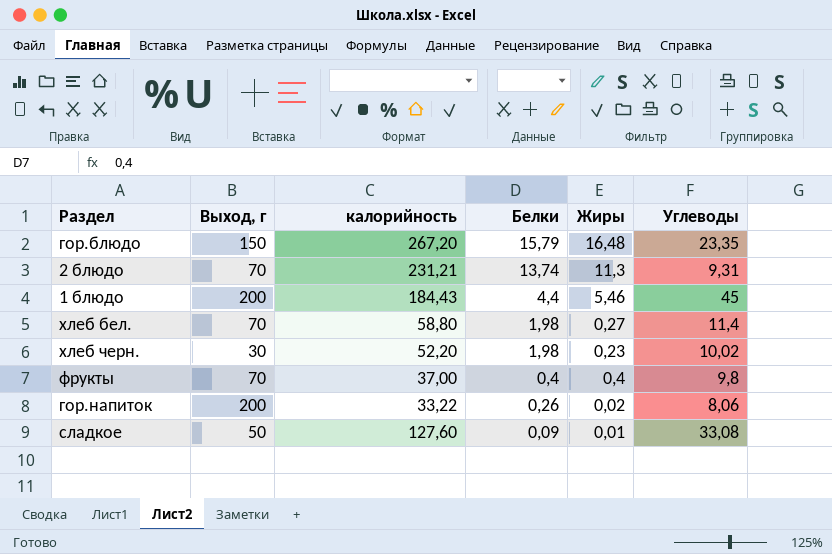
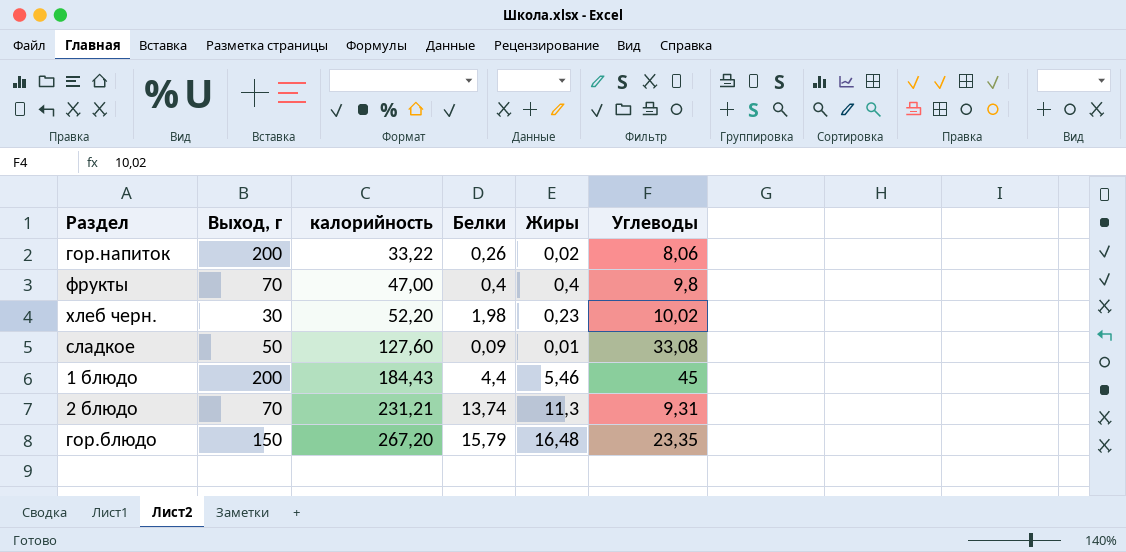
row order: Белки descending -> калорийность ascending
row хлеб бел.: 70 | 58,80 | 1,98 | 0,27 | 11,4 -> none
фрукты | калорийность: 37,00 -> 47,00

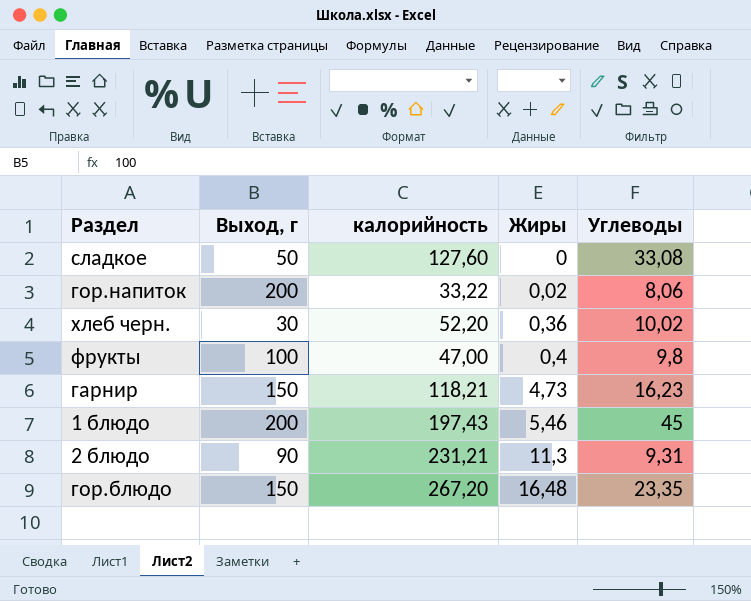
row order: калорийность ascending -> Жиры ascending
column Белки | position: 4 -> none
сладкое | Жиры: 0,01 -> 0
хлеб черн. | Жиры: 0,23 -> 0,36
фрукты | Выход, г: 70 -> 100
row гарнир: none -> 150 | 118,21 | 4,73 | 16,23
1 блюдо | калорийность: 184,43 -> 197,43
2 блюдо | Выход, г: 70 -> 90

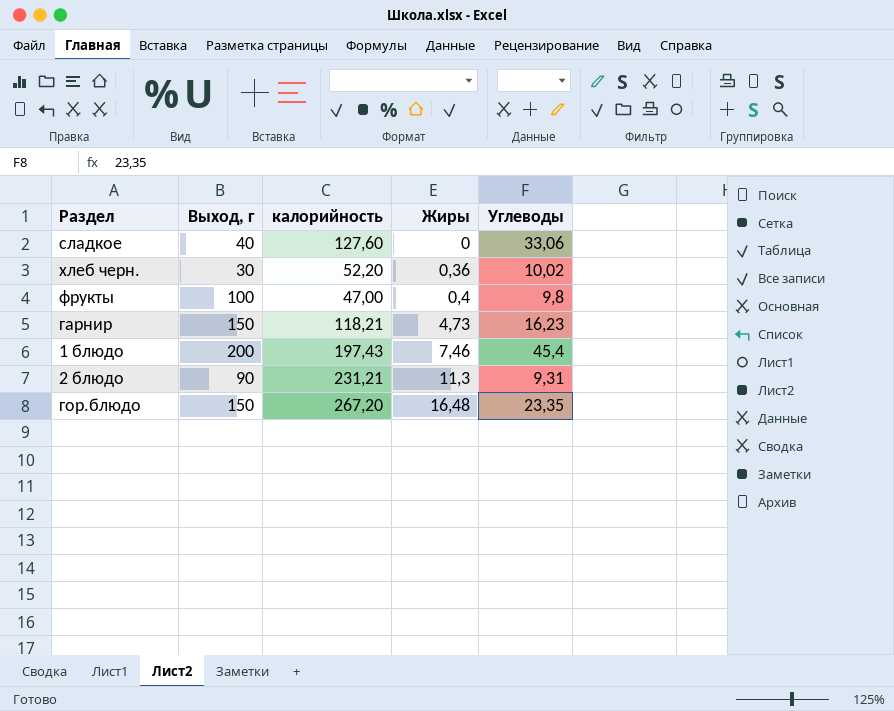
row гор.напиток: 200 | 33,22 | 0,02 | 8,06 -> none
сладкое | Выход, г: 50 -> 40
сладкое | Углеводы: 33,08 -> 33,06
1 блюдо | Жиры: 5,46 -> 7,46
1 блюдо | Углеводы: 45 -> 45,4

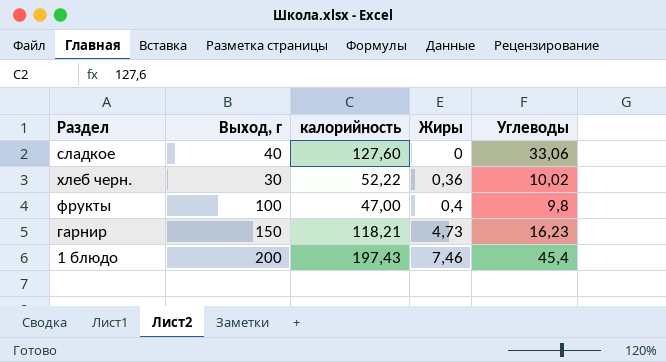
row 2 блюдо: 90 | 231,21 | 11,3 | 9,31 -> none
row гор.блюдо: 150 | 267,20 | 16,48 | 23,35 -> none
хлеб черн. | калорийность: 52,20 -> 52,22

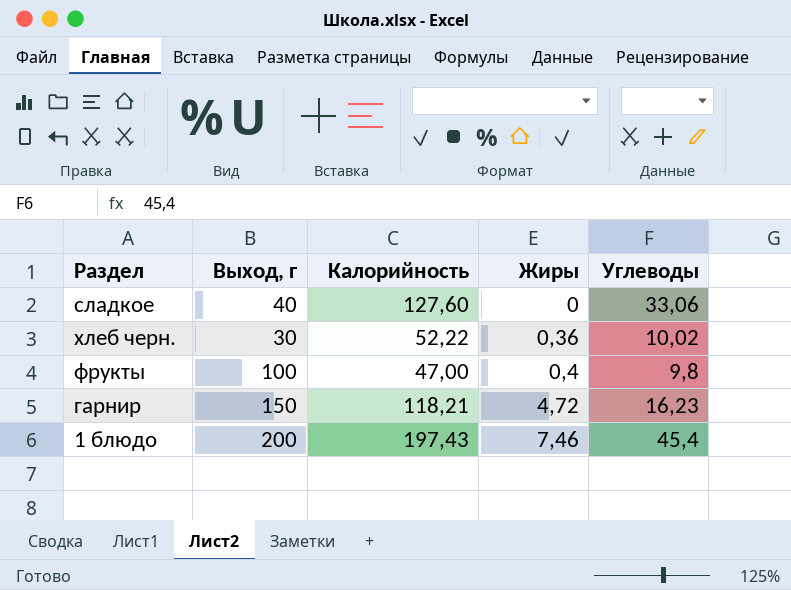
column name: калорийность -> Калорийность
гарнир | Жиры: 4,73 -> 4,72

